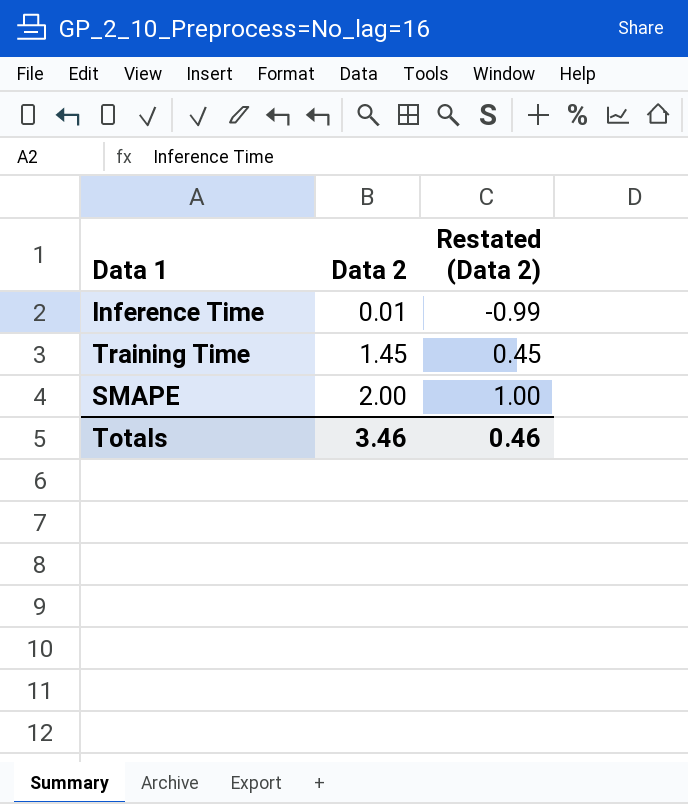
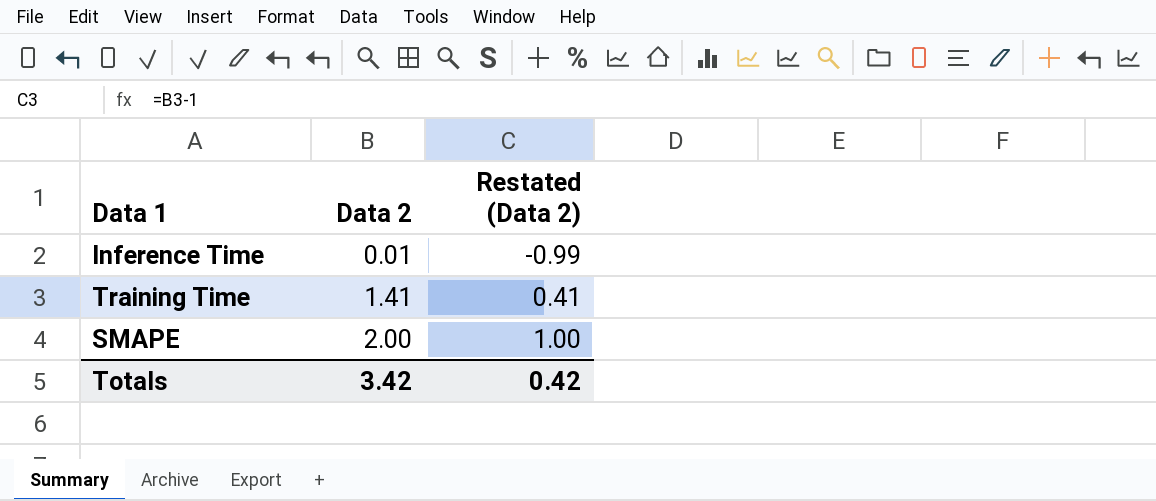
Training Time | Data 2: 1.45 -> 1.41
Training Time | Restated (Data 2): 0.45 -> 0.41
Totals | Data 2: 3.46 -> 3.42
Totals | Restated (Data 2): 0.46 -> 0.42

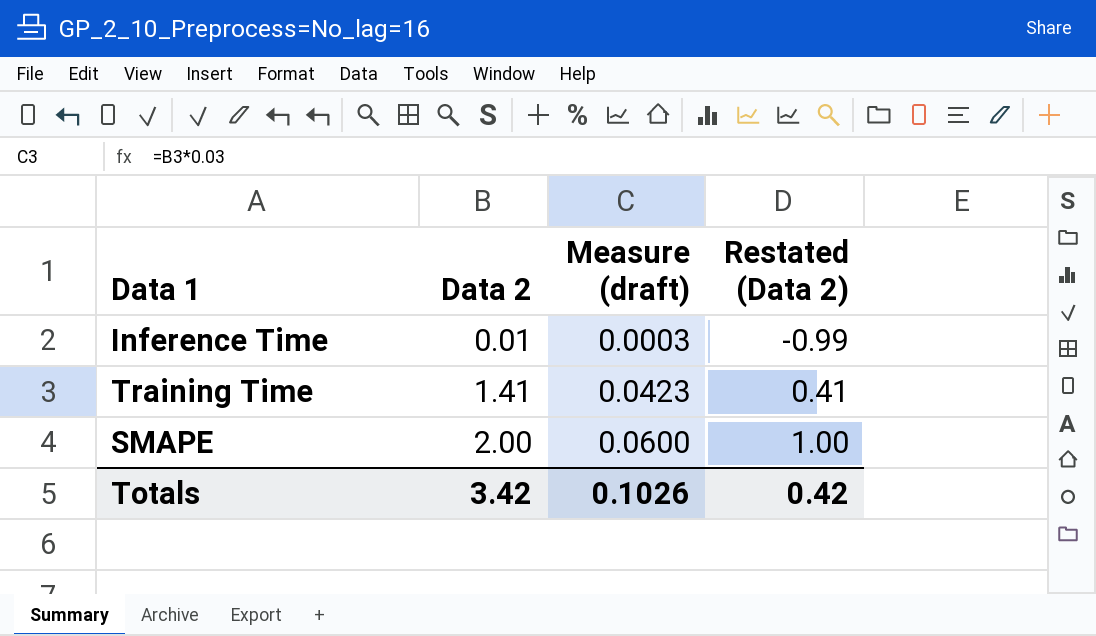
column Measure (draft) | formula: none -> [Data 2] * 0.03

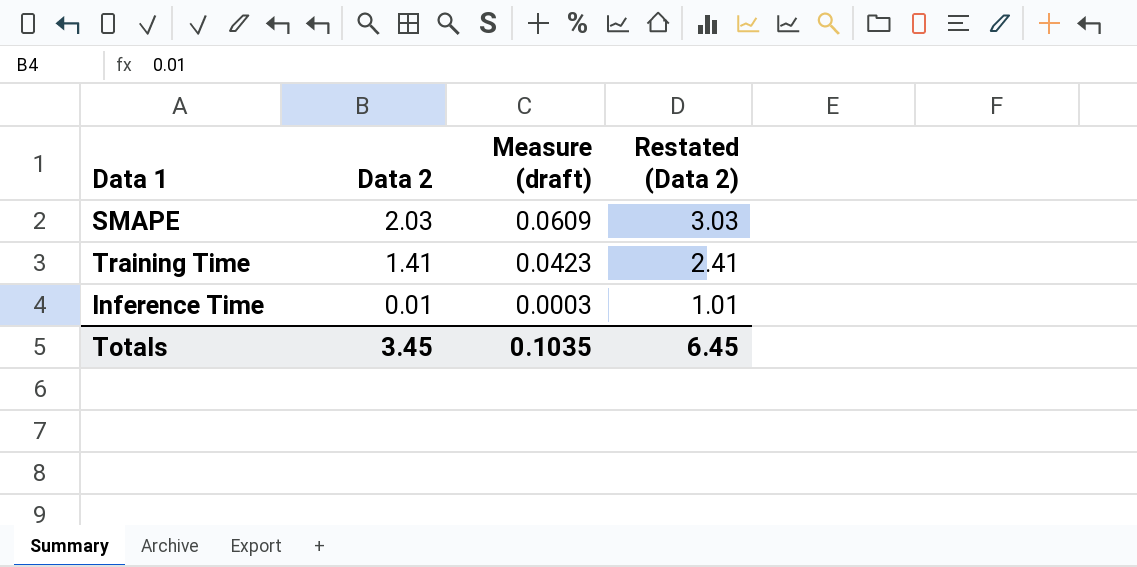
row order: Data 2 ascending -> Data 2 descending
column Restated (Data 2) | formula: [Data 2] - 1 -> [Data 2] + 1
SMAPE | Data 2: 2.00 -> 2.03
SMAPE | Measure (draft): 0.0600 -> 0.0609
Totals | Data 2: 3.42 -> 3.45
Totals | Measure (draft): 0.1026 -> 0.1035
Totals | Restated (Data 2): 0.42 -> 6.45

